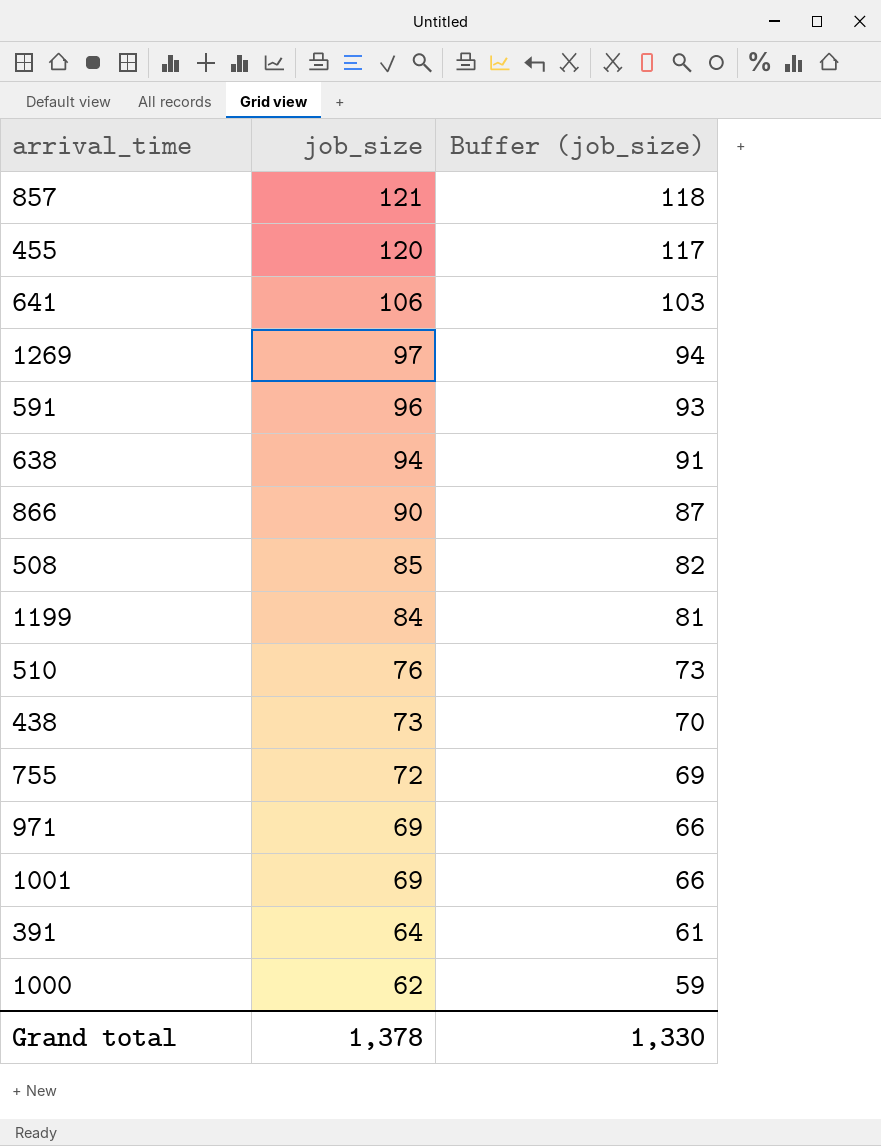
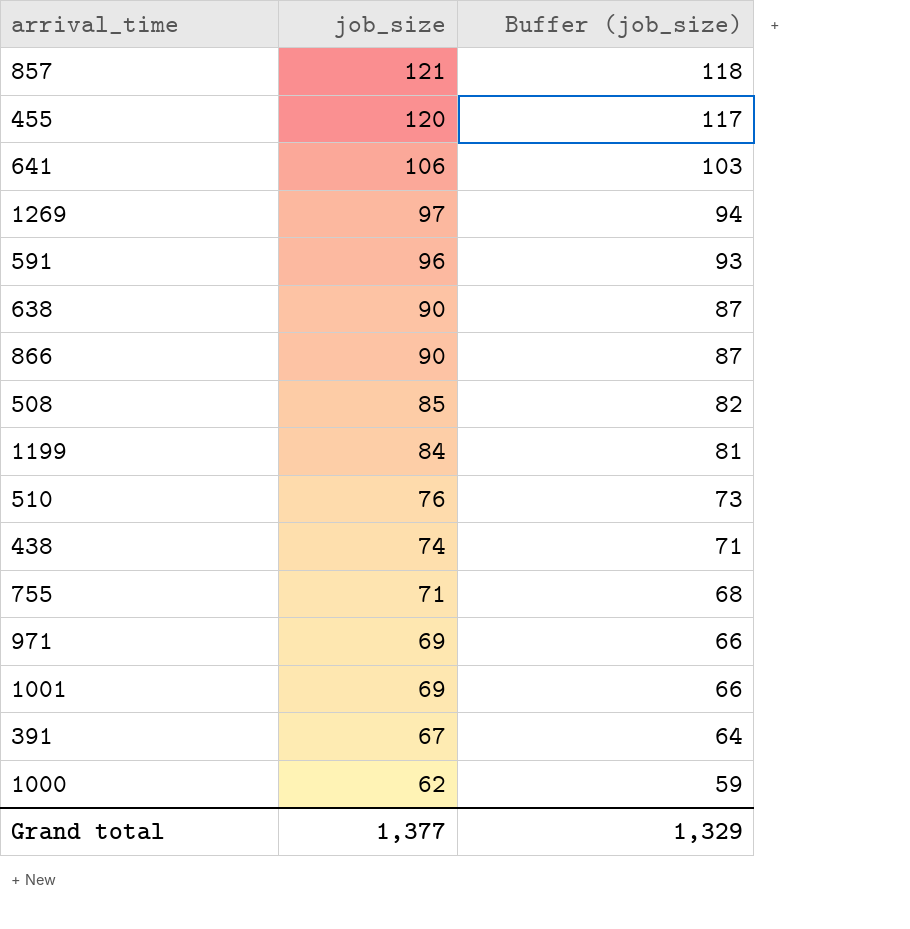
638 | job_size: 94 -> 90
638 | Buffer (job_size): 91 -> 87
438 | job_size: 73 -> 74
438 | Buffer (job_size): 70 -> 71
755 | job_size: 72 -> 71
755 | Buffer (job_size): 69 -> 68
391 | job_size: 64 -> 67
391 | Buffer (job_size): 61 -> 64
Grand total | job_size: 1,378 -> 1,377
Grand total | Buffer (job_size): 1,330 -> 1,329

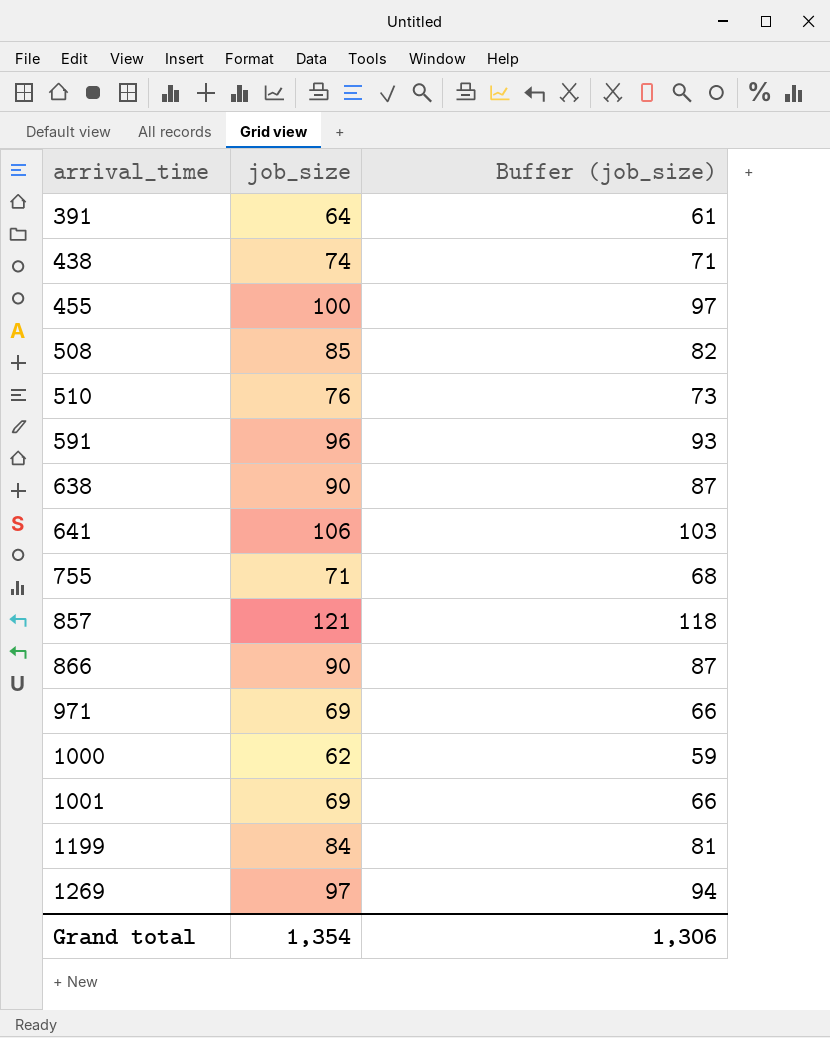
row order: job_size descending -> arrival_time ascending
391 | job_size: 67 -> 64
391 | Buffer (job_size): 64 -> 61
455 | job_size: 120 -> 100
455 | Buffer (job_size): 117 -> 97
Grand total | job_size: 1,377 -> 1,354
Grand total | Buffer (job_size): 1,329 -> 1,306

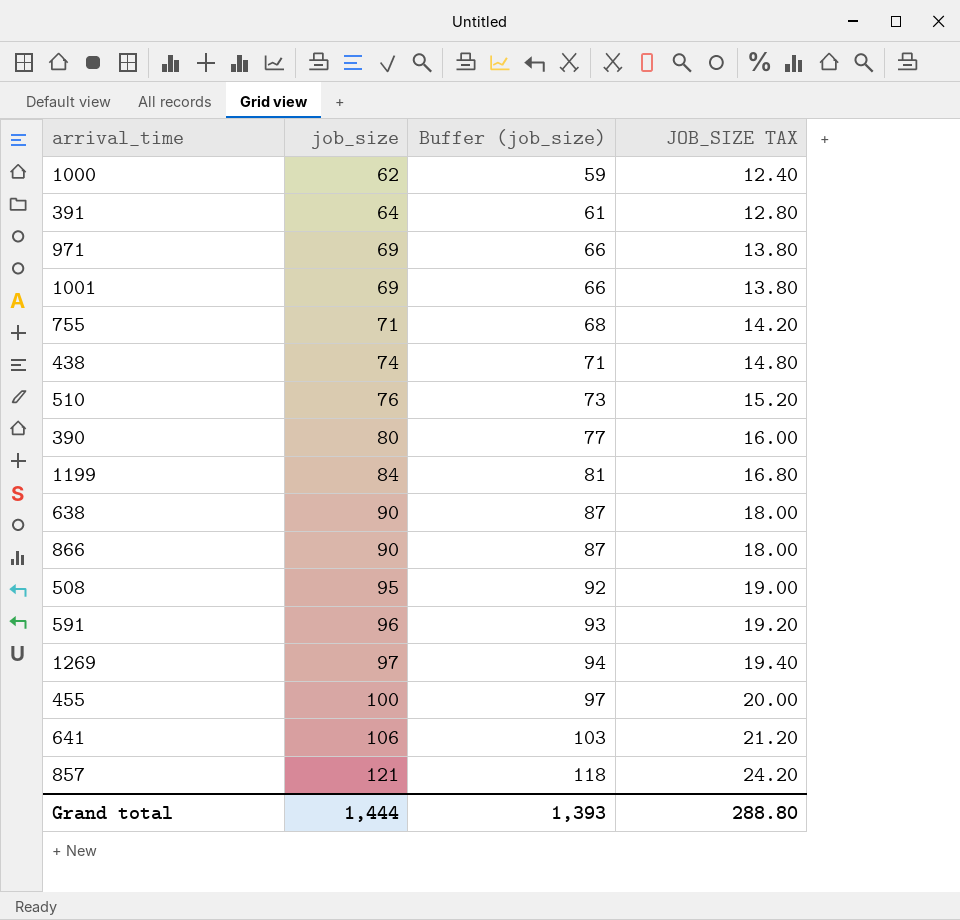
row order: arrival_time ascending -> job_size ascending
column JOB_SIZE TAX | formula: none -> [job_size] * 0.2
row 390: none -> 80 | 77 | 16.00
508 | job_size: 85 -> 95
508 | Buffer (job_size): 82 -> 92
Grand total | job_size: 1,354 -> 1,444
Grand total | Buffer (job_size): 1,306 -> 1,393

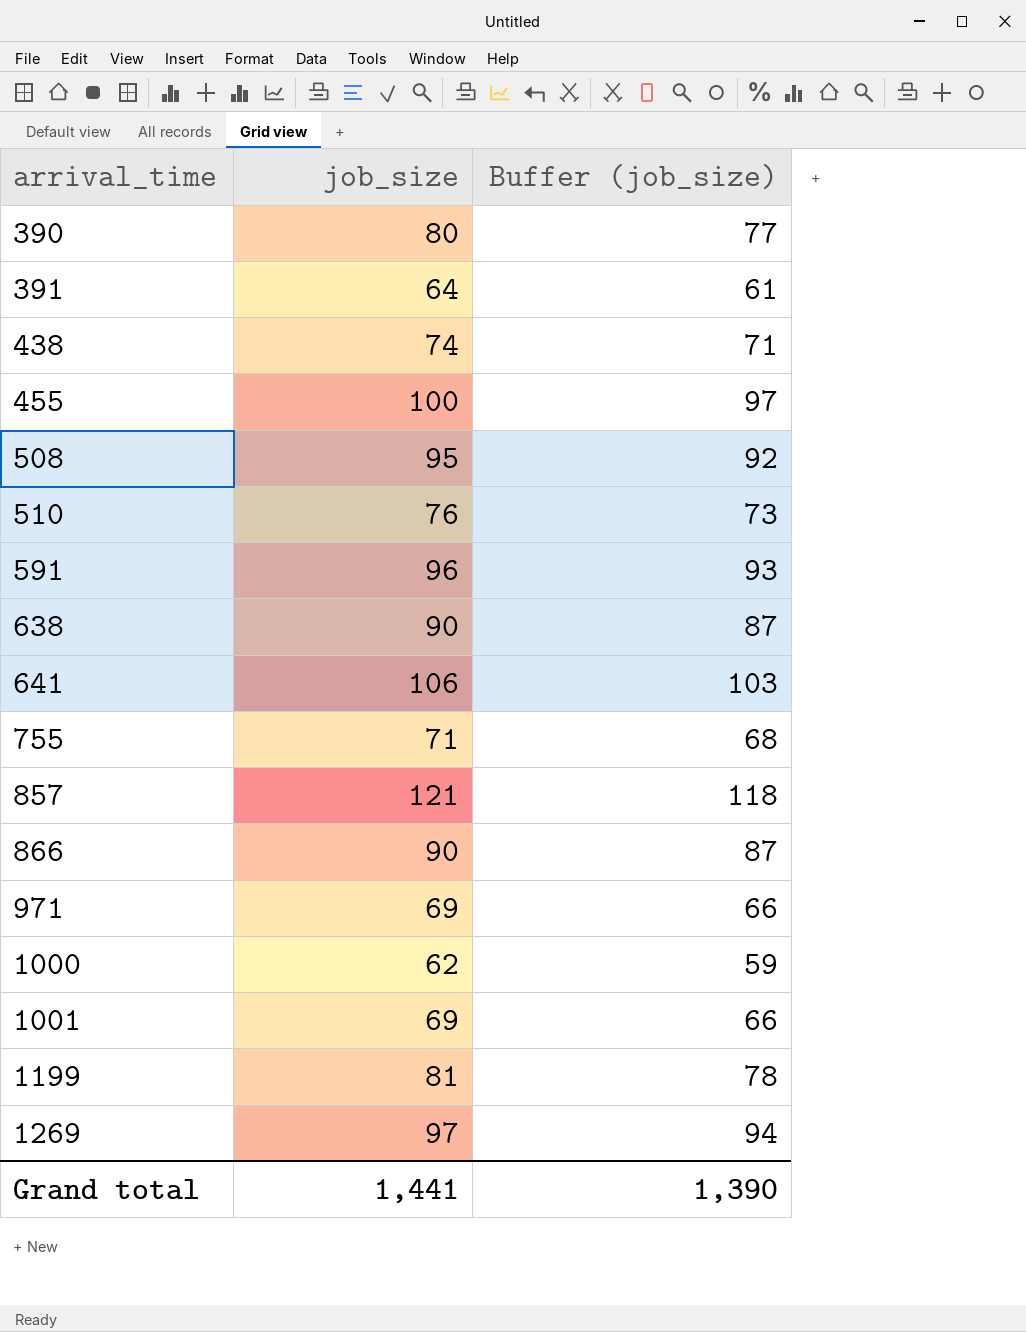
row order: job_size ascending -> arrival_time ascending
column JOB_SIZE TAX | formula: [job_size] * 0.2 -> none
1199 | job_size: 84 -> 81
1199 | Buffer (job_size): 81 -> 78
Grand total | job_size: 1,444 -> 1,441
Grand total | Buffer (job_size): 1,393 -> 1,390

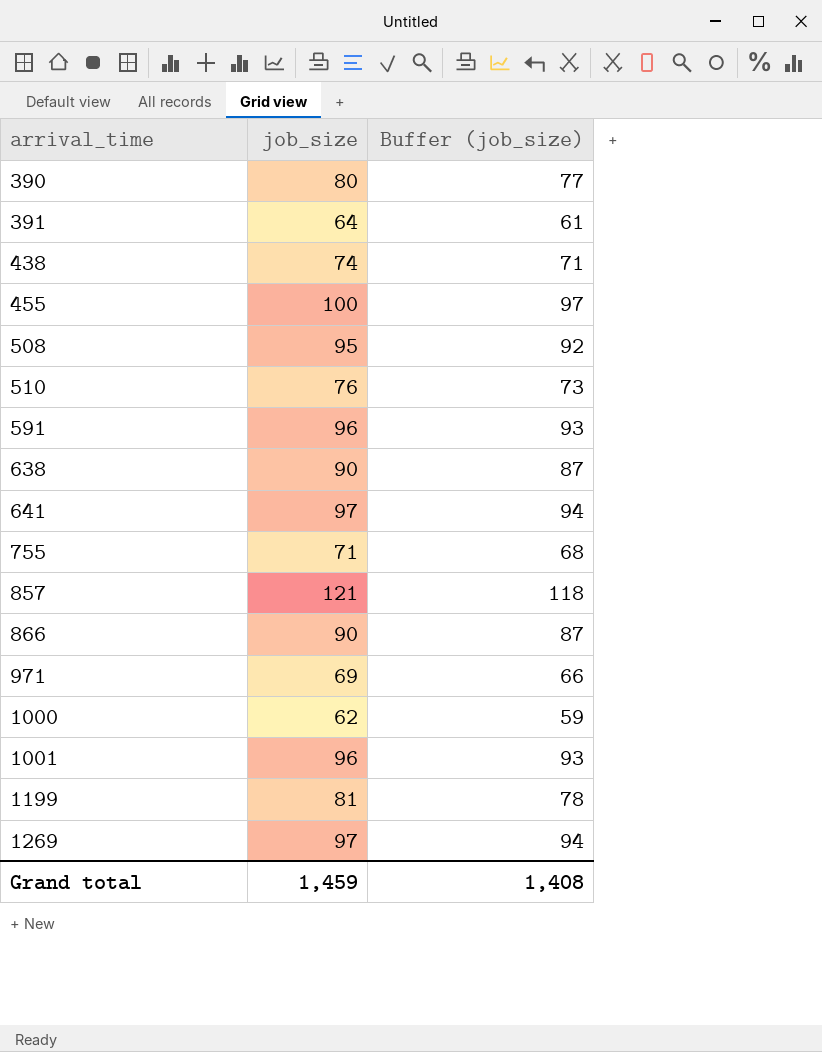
641 | job_size: 106 -> 97
641 | Buffer (job_size): 103 -> 94
1001 | job_size: 69 -> 96
1001 | Buffer (job_size): 66 -> 93
Grand total | job_size: 1,441 -> 1,459
Grand total | Buffer (job_size): 1,390 -> 1,408

